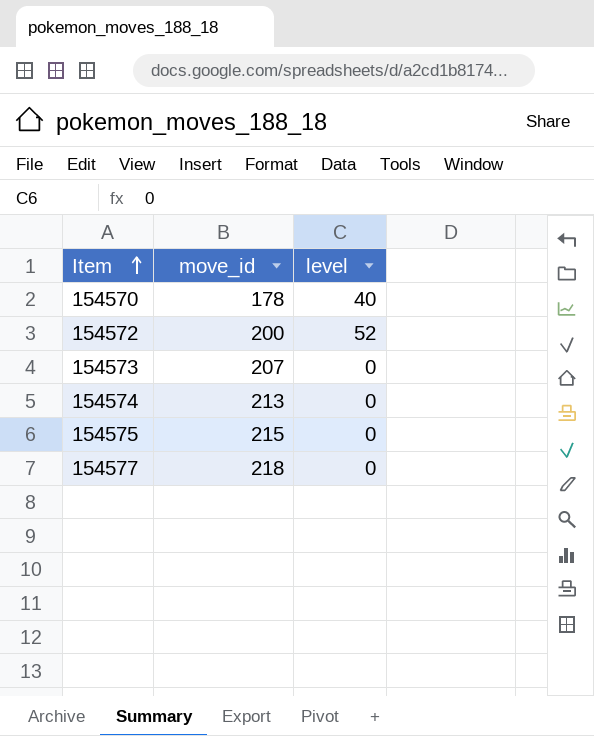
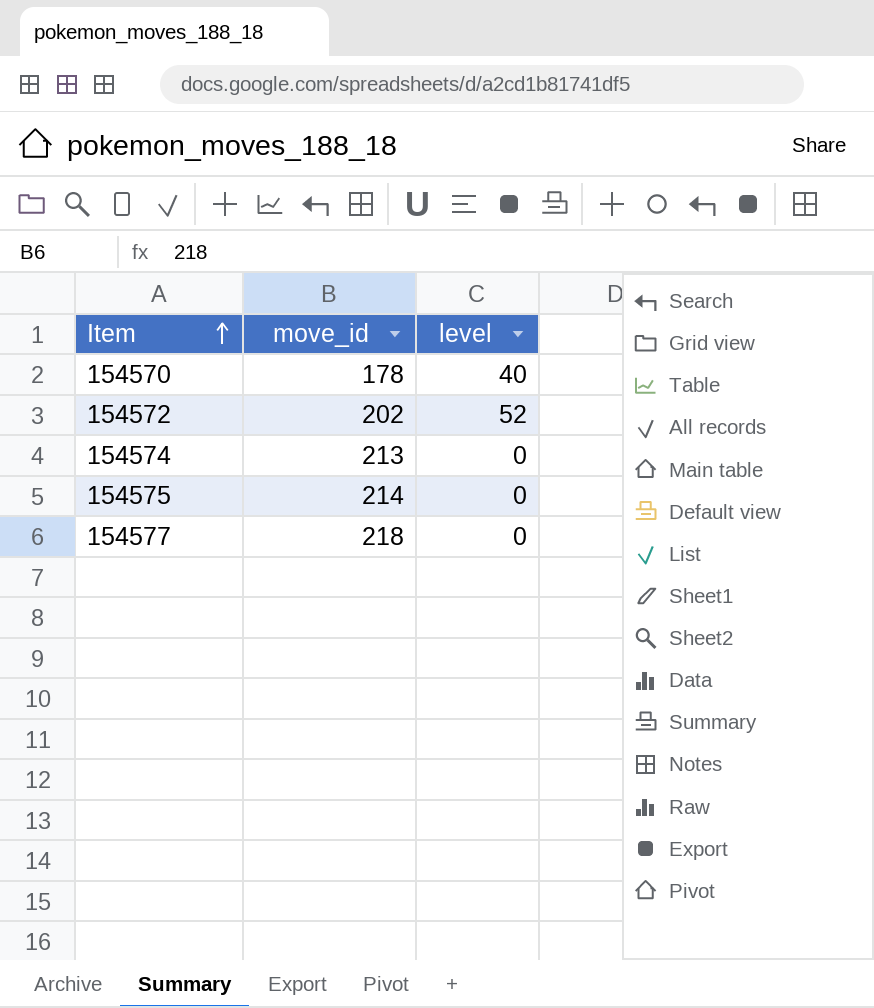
row 154573: 207 | 0 -> none
154572 | move_id: 200 -> 202
154575 | move_id: 215 -> 214

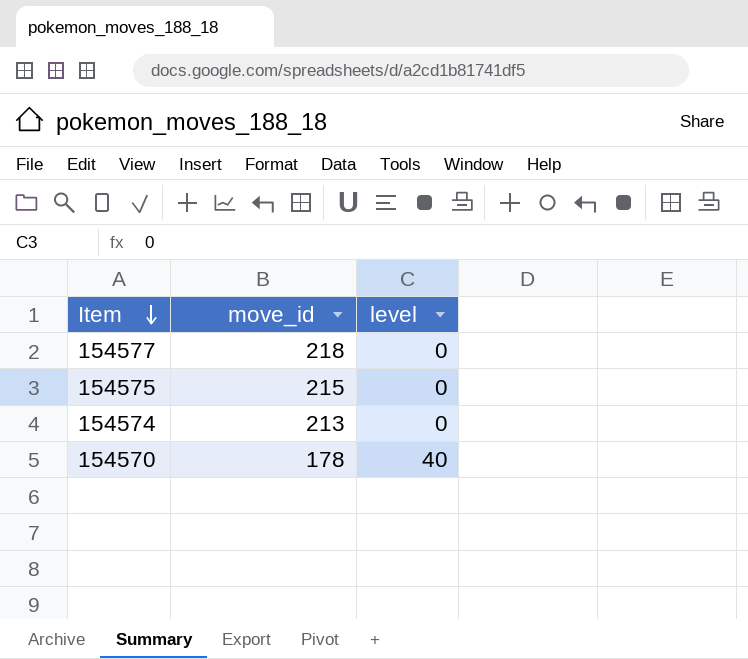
row order: Item ascending -> Item descending
row 154572: 202 | 52 -> none
154575 | move_id: 214 -> 215

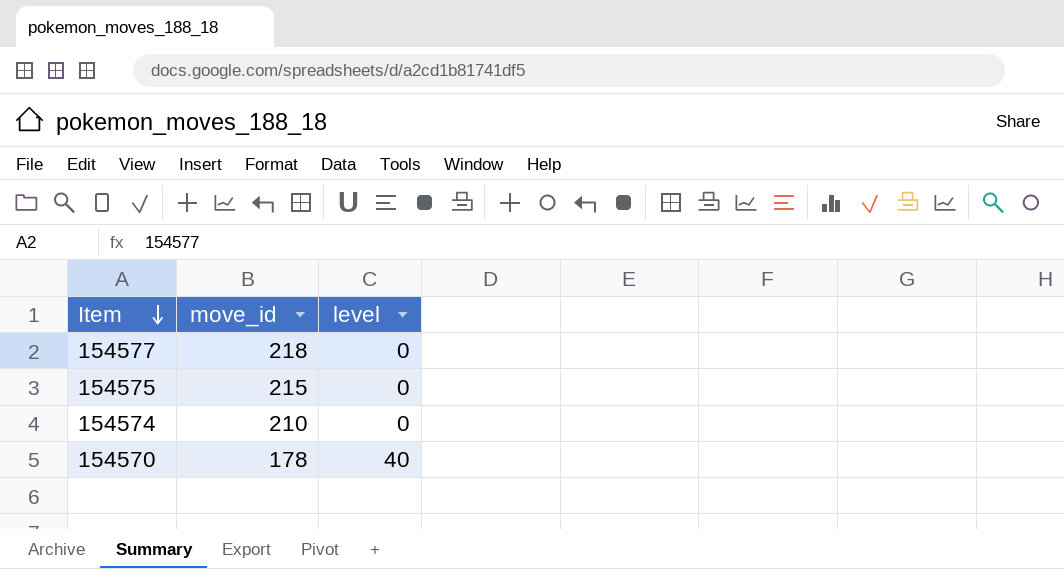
154574 | move_id: 213 -> 210

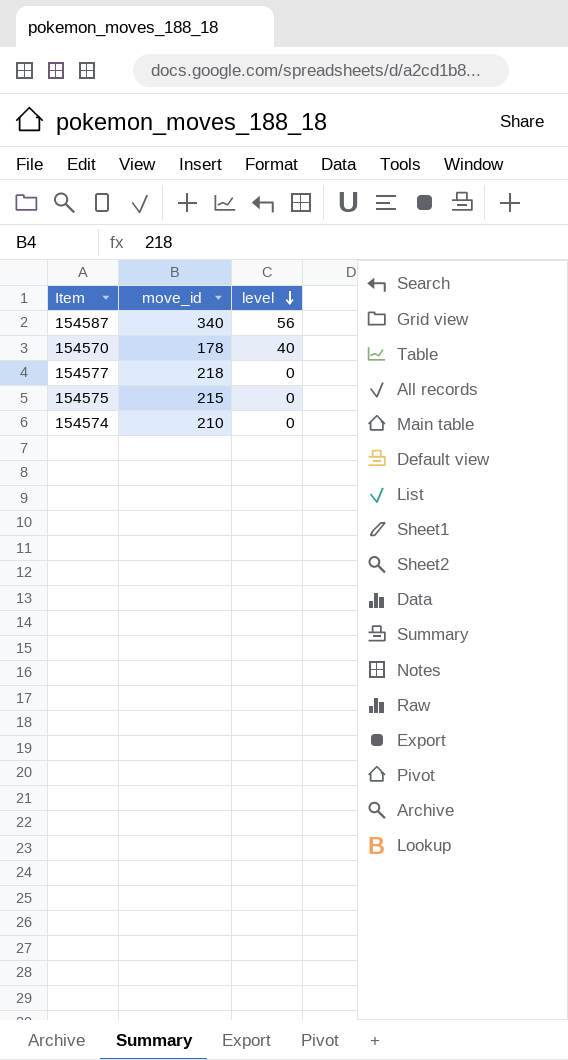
row order: Item descending -> level descending
row 154587: none -> 340 | 56

